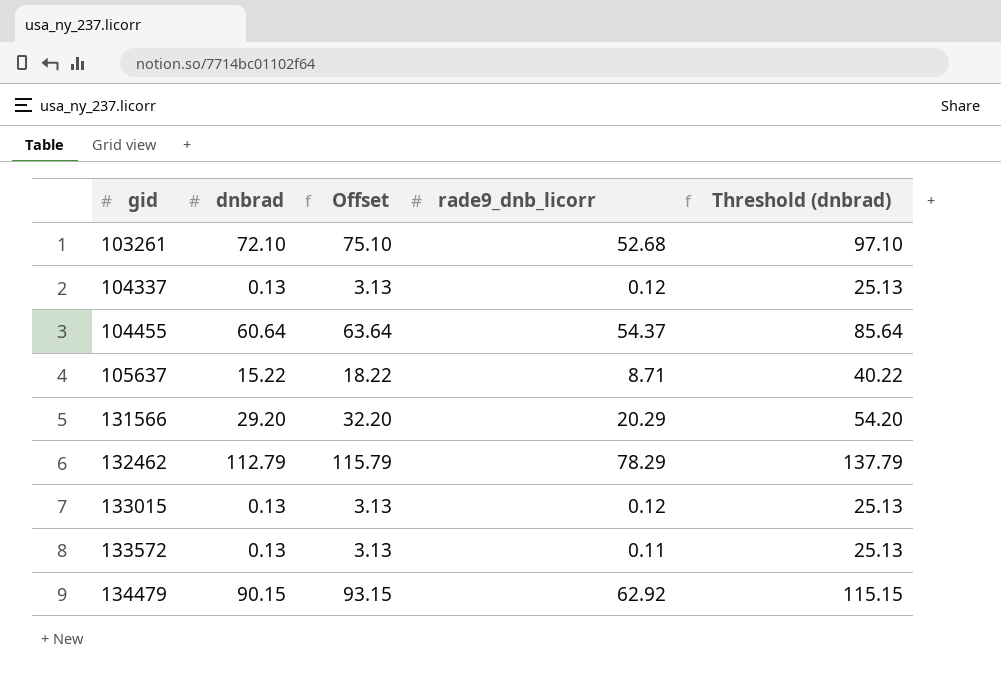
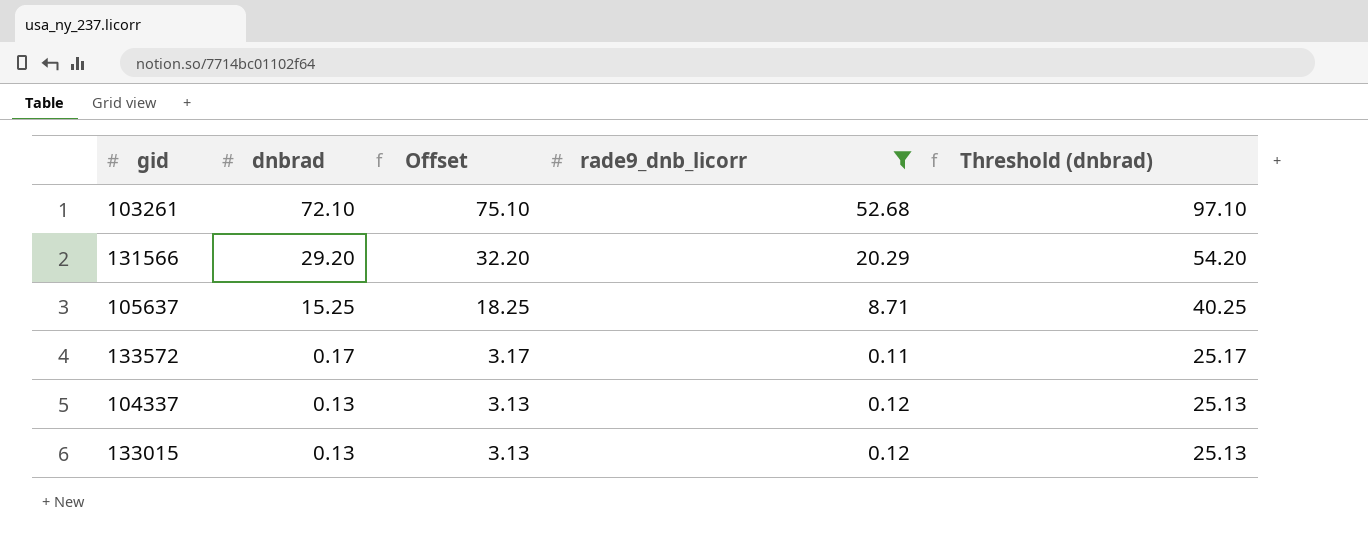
filter: none -> rade9_dnb_licorr <= 52.68
row order: gid ascending -> dnbrad descending
105637 | dnbrad: 15.22 -> 15.25
105637 | Offset: 18.22 -> 18.25
105637 | Threshold (dnbrad): 40.22 -> 40.25
133572 | dnbrad: 0.13 -> 0.17
133572 | Offset: 3.13 -> 3.17
133572 | Threshold (dnbrad): 25.13 -> 25.17

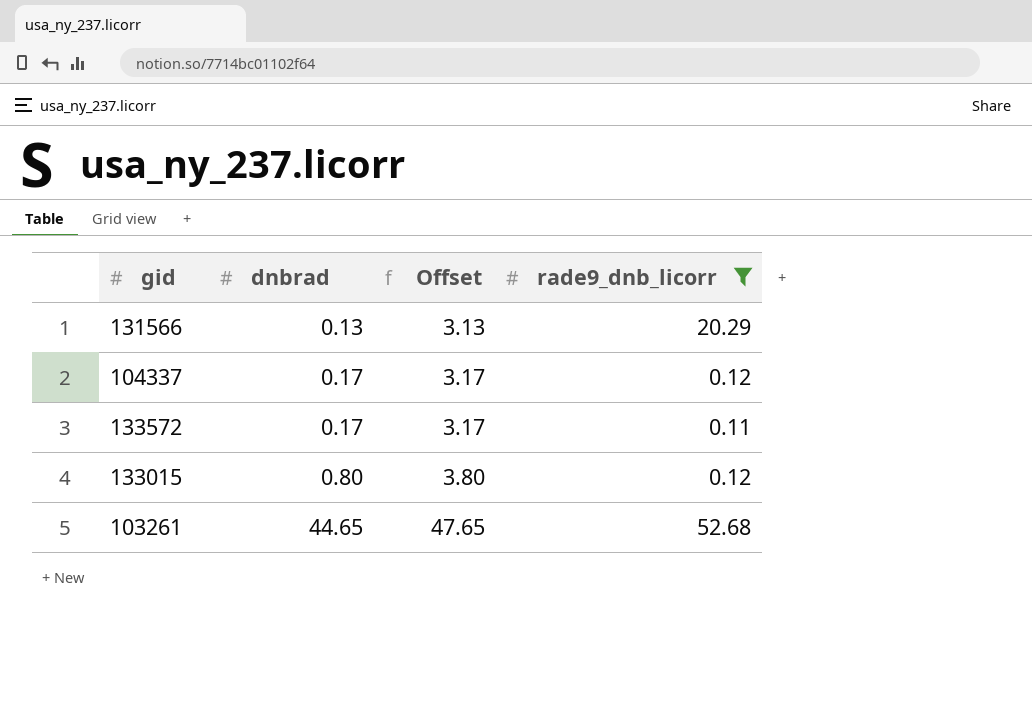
row order: dnbrad descending -> dnbrad ascending
column Threshold (dnbrad) | formula: [dnbrad] + 25 -> none
row 105637: 15.25 | 18.25 | 8.71 | 40.25 -> none
131566 | dnbrad: 29.20 -> 0.13
131566 | Offset: 32.20 -> 3.13
104337 | dnbrad: 0.13 -> 0.17
104337 | Offset: 3.13 -> 3.17
133015 | dnbrad: 0.13 -> 0.80
133015 | Offset: 3.13 -> 3.80
103261 | dnbrad: 72.10 -> 44.65
103261 | Offset: 75.10 -> 47.65

